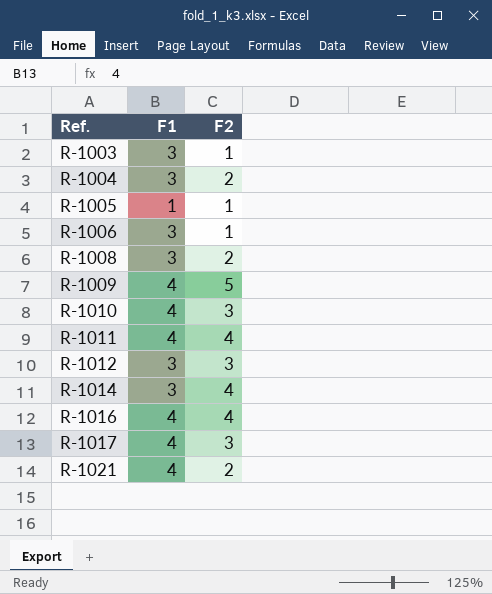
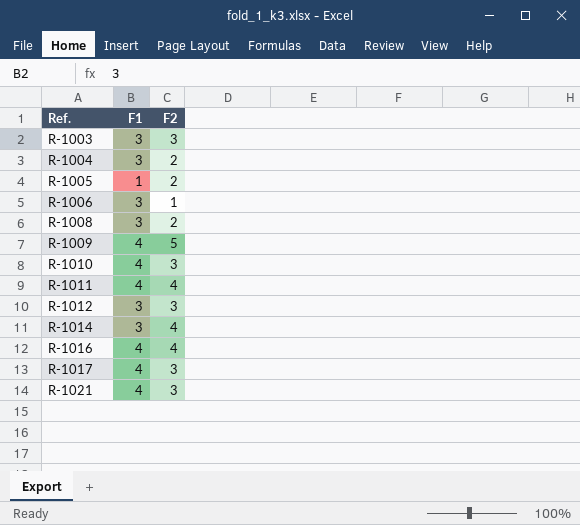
R-1003 | F2: 1 -> 3
R-1005 | F2: 1 -> 2
R-1021 | F2: 2 -> 3

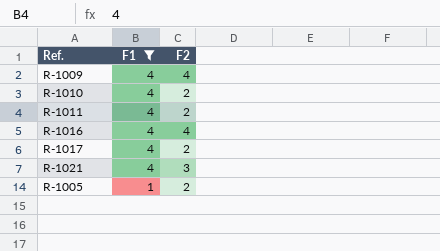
filter: none -> F1 != 3
row order: Ref. ascending -> F1 descending
R-1009 | F2: 5 -> 4
R-1010 | F2: 3 -> 2
R-1011 | F2: 4 -> 2
R-1017 | F2: 3 -> 2

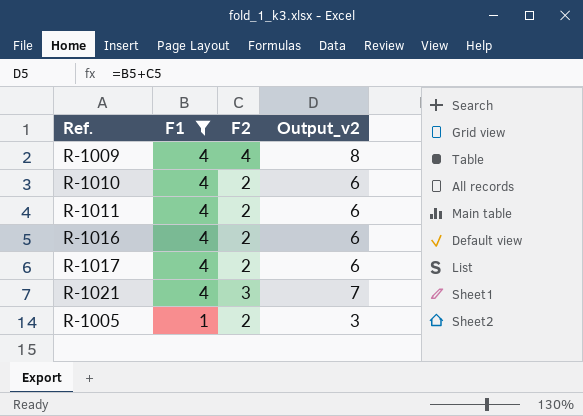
column Output_v2 | formula: none -> [F1] + [F2]
R-1016 | F2: 4 -> 2

